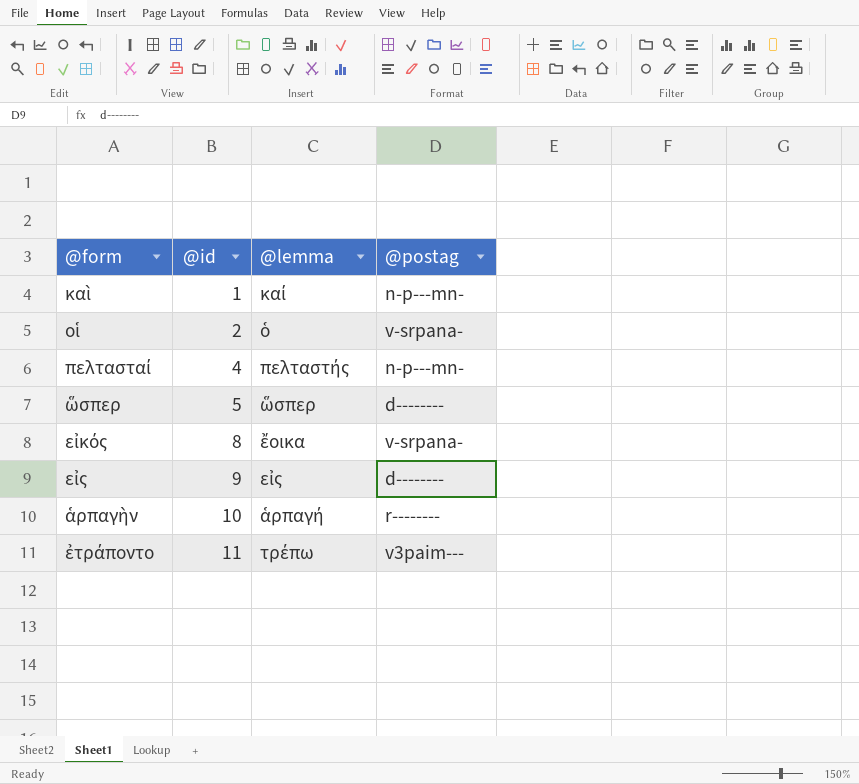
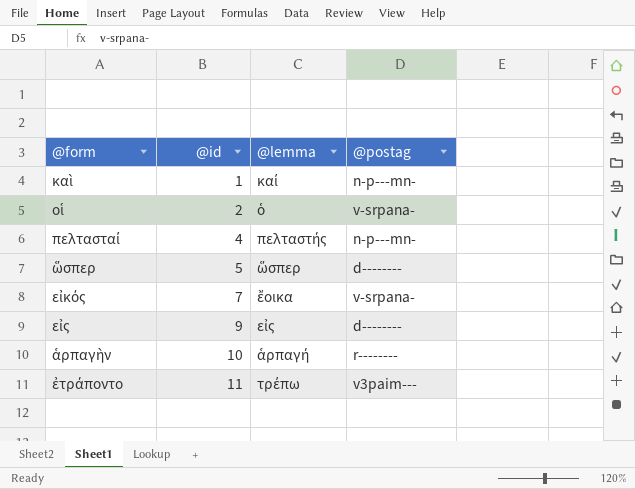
εἰκός | @id: 8 -> 7

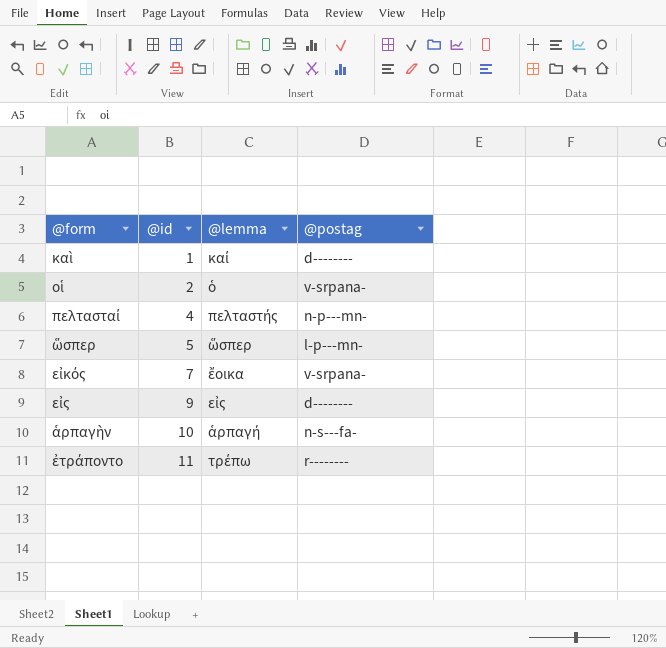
καὶ | @postag: n-p---mn- -> d--------
ὥσπερ | @postag: d-------- -> l-p---mn-
ἁρπαγὴν | @postag: r-------- -> n-s---fa-
ἐτράποντο | @postag: v3paim--- -> r--------

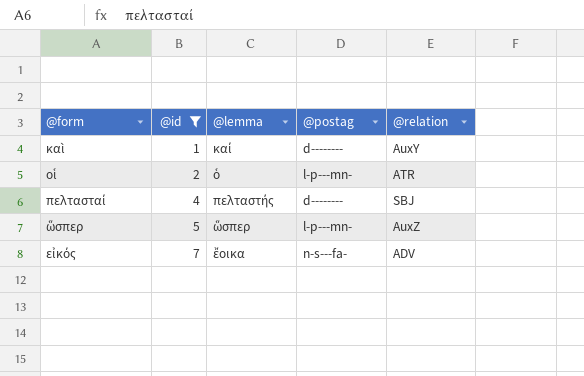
filter: none -> @id <= 7
column @relation | position: none -> 5
οἱ | @postag: v-srpana- -> l-p---mn-
πελτασταί | @postag: n-p---mn- -> d--------
εἰκός | @postag: v-srpana- -> n-s---fa-

